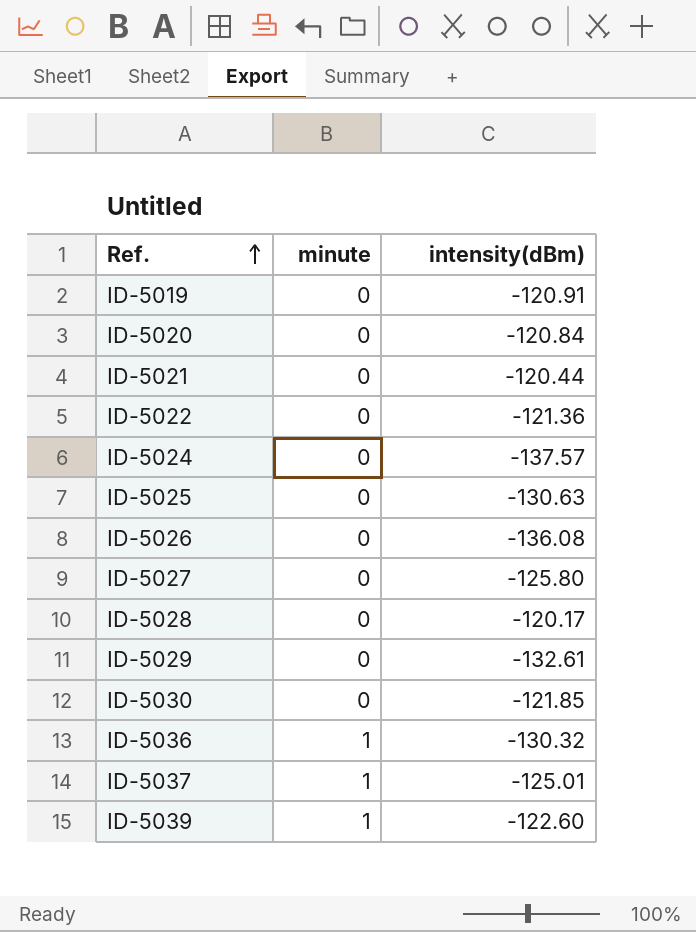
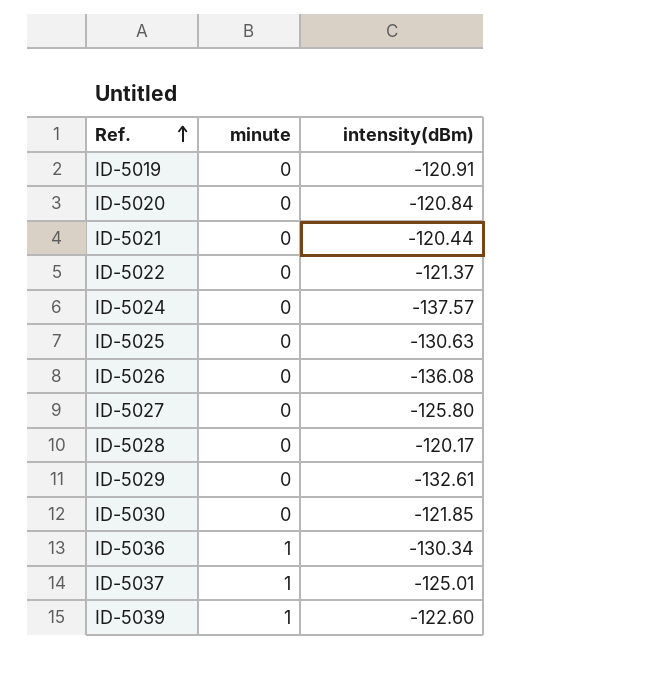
ID-5022 | intensity(dBm): -121.36 -> -121.37
ID-5036 | intensity(dBm): -130.32 -> -130.34

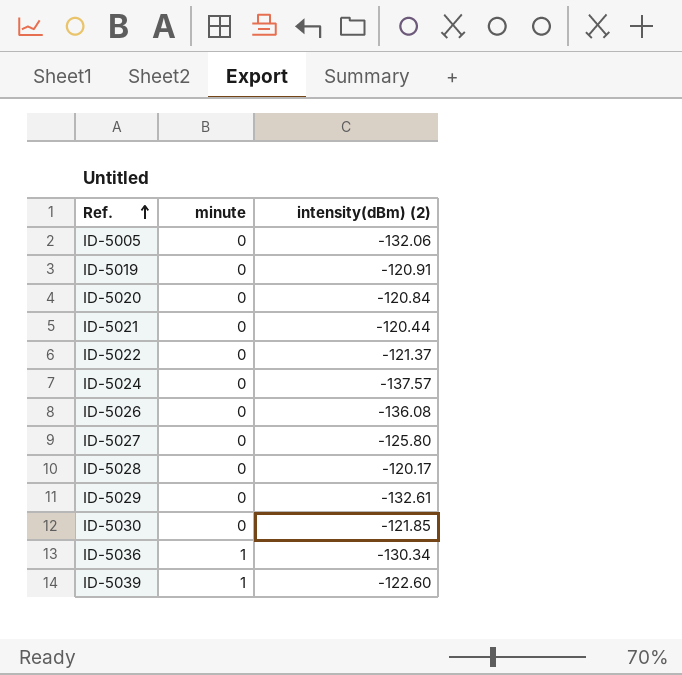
column name: intensity(dBm) -> intensity(dBm) (2)
row ID-5025: 0 | -130.63 -> none
row ID-5037: 1 | -125.01 -> none
row ID-5005: none -> 0 | -132.06

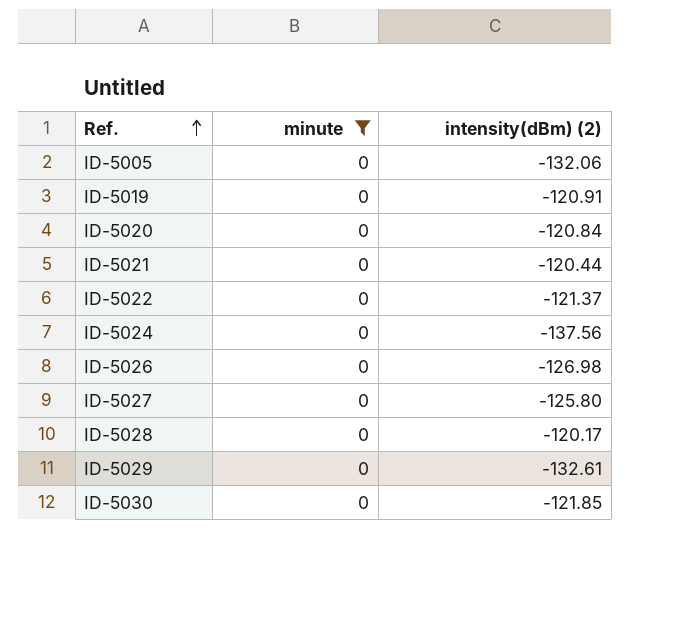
filter: none -> minute = 0
ID-5024 | intensity(dBm) (2): -137.57 -> -137.56
ID-5026 | intensity(dBm) (2): -136.08 -> -126.98

